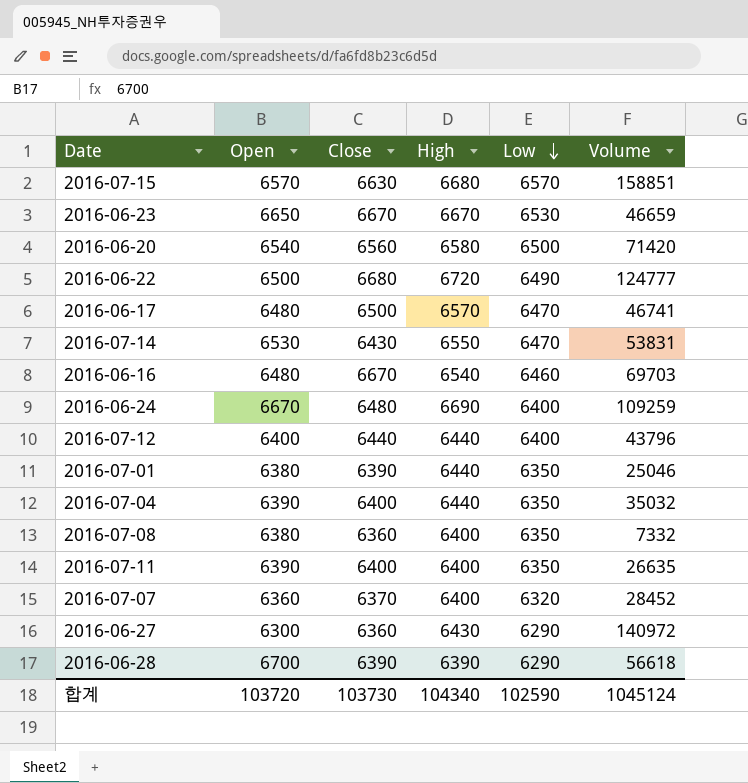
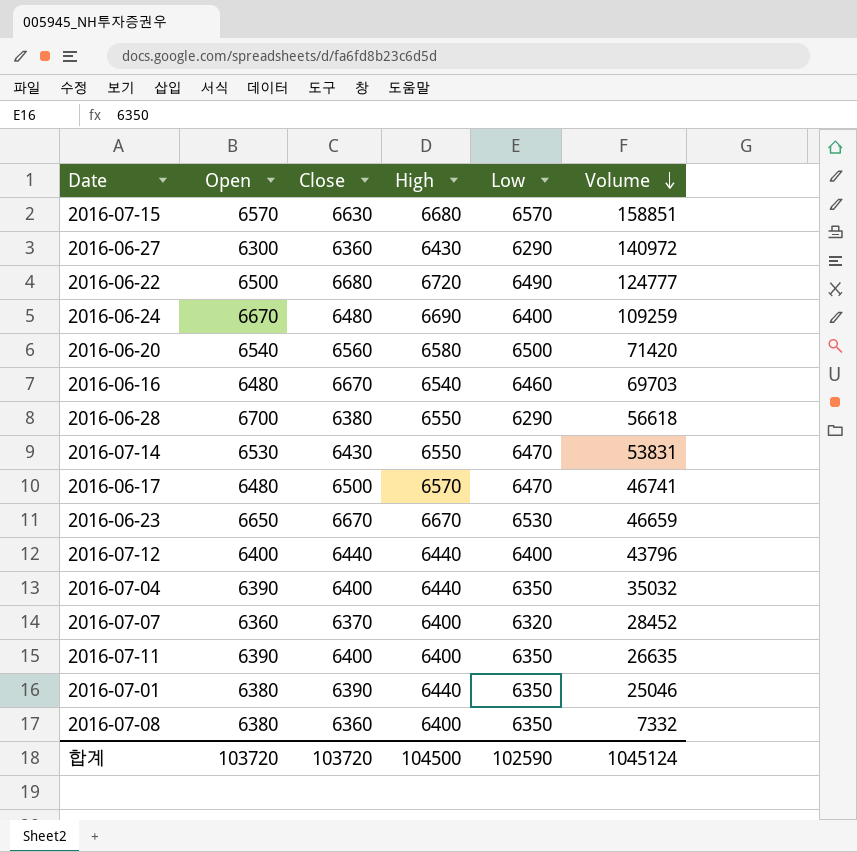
row order: Low descending -> Volume descending
2016-06-28 | Close: 6390 -> 6380
2016-06-28 | High: 6390 -> 6550
합계 | Close: 103730 -> 103720
합계 | High: 104340 -> 104500

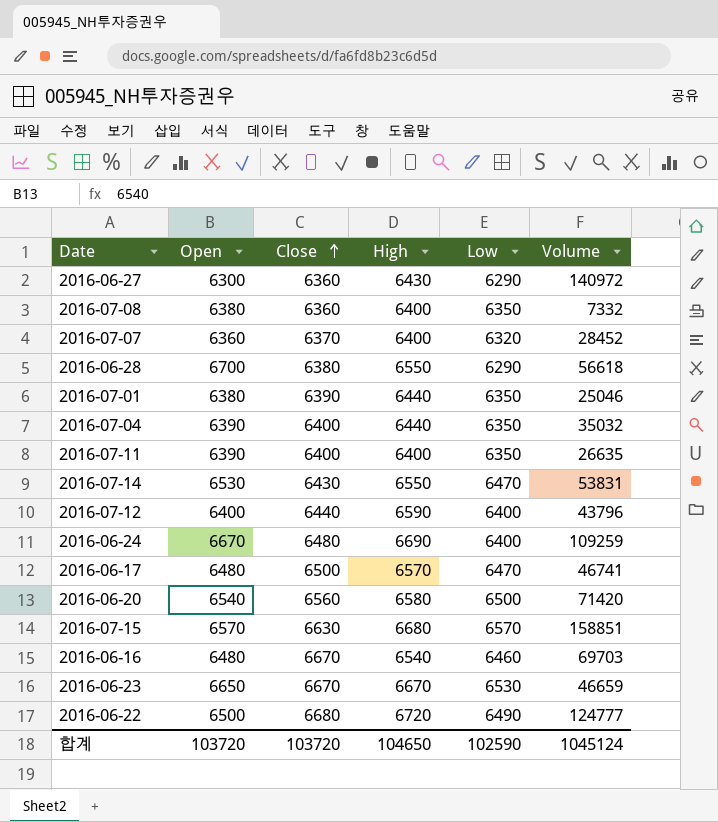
row order: Volume descending -> Close ascending
2016-07-12 | High: 6440 -> 6590
합계 | High: 104500 -> 104650

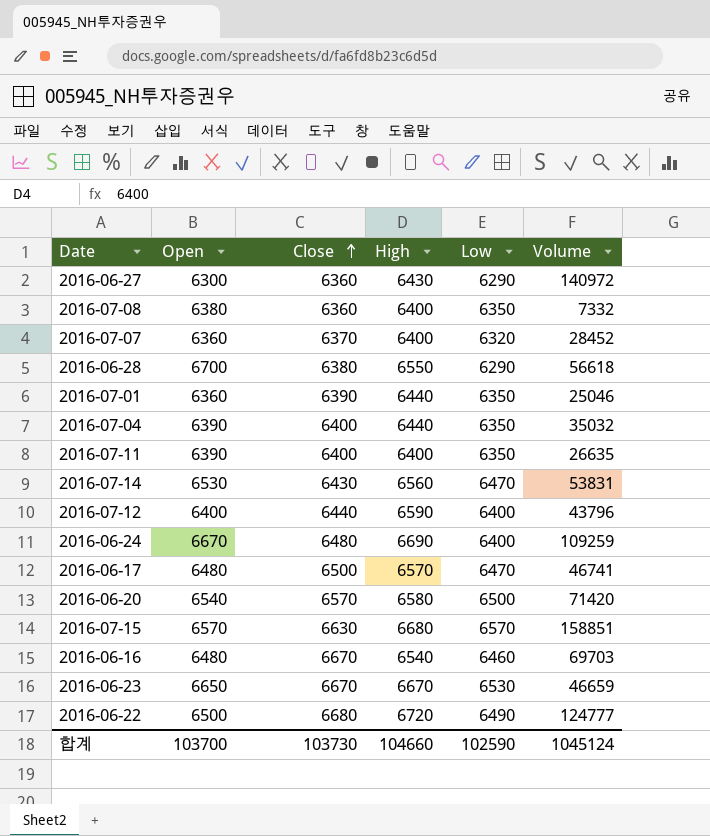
2016-07-01 | Open: 6380 -> 6360
2016-07-14 | High: 6550 -> 6560
2016-06-20 | Close: 6560 -> 6570
합계 | Open: 103720 -> 103700
합계 | Close: 103720 -> 103730
합계 | High: 104650 -> 104660

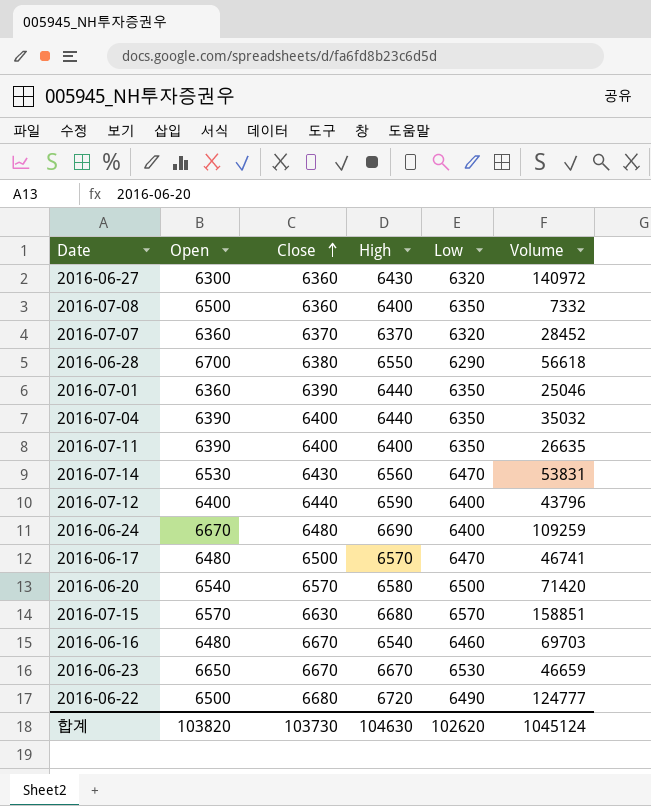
2016-06-27 | Low: 6290 -> 6320
2016-07-08 | Open: 6380 -> 6500
2016-07-07 | High: 6400 -> 6370
합계 | Open: 103700 -> 103820
합계 | High: 104660 -> 104630
합계 | Low: 102590 -> 102620

